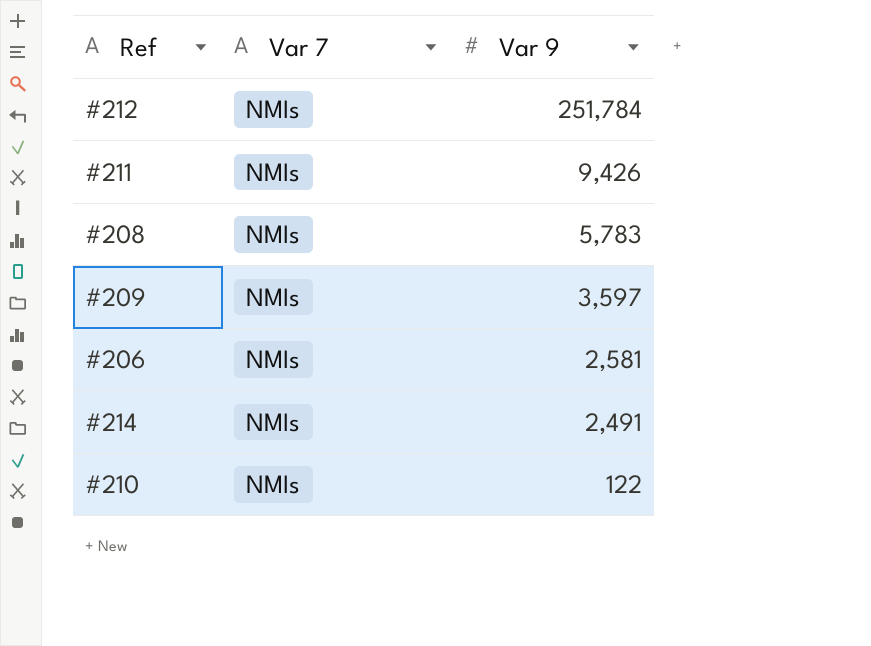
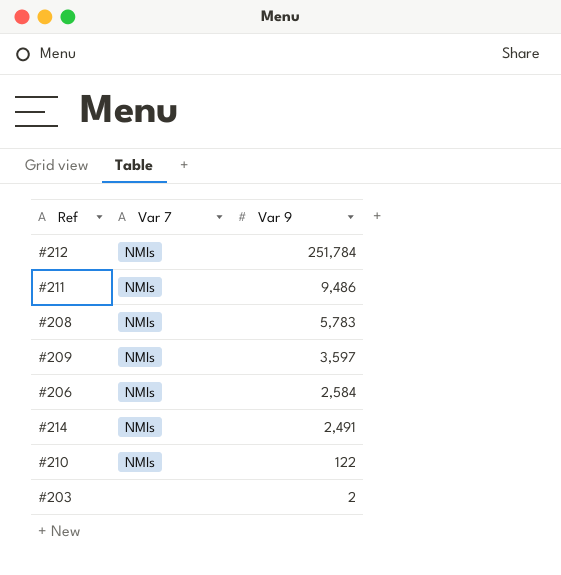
#211 | Var 9: 9,426 -> 9,486
#206 | Var 9: 2,581 -> 2,584
row #203: none -> none | 2

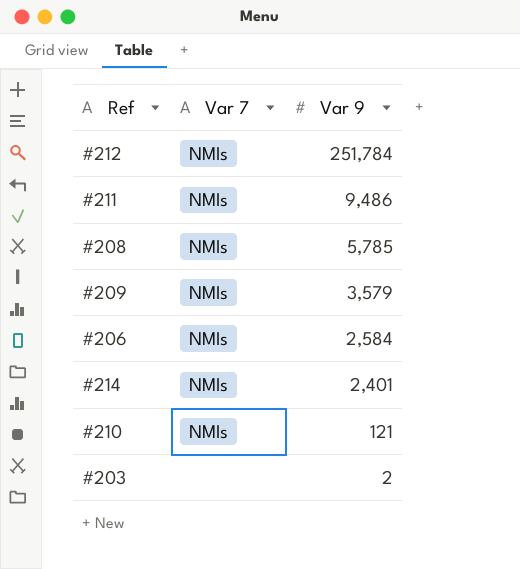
#208 | Var 9: 5,783 -> 5,785
#209 | Var 9: 3,597 -> 3,579
#214 | Var 9: 2,491 -> 2,401
#210 | Var 9: 122 -> 121

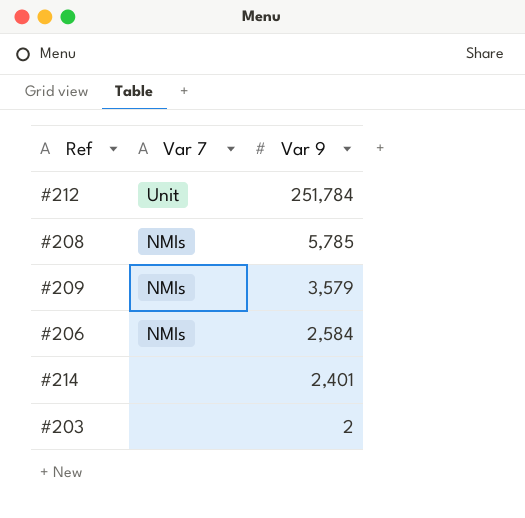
row #211: NMIs | 9,486 -> none
row #210: NMIs | 121 -> none
#212 | Var 7: NMIs -> Unit
#214 | Var 7: NMIs -> none

